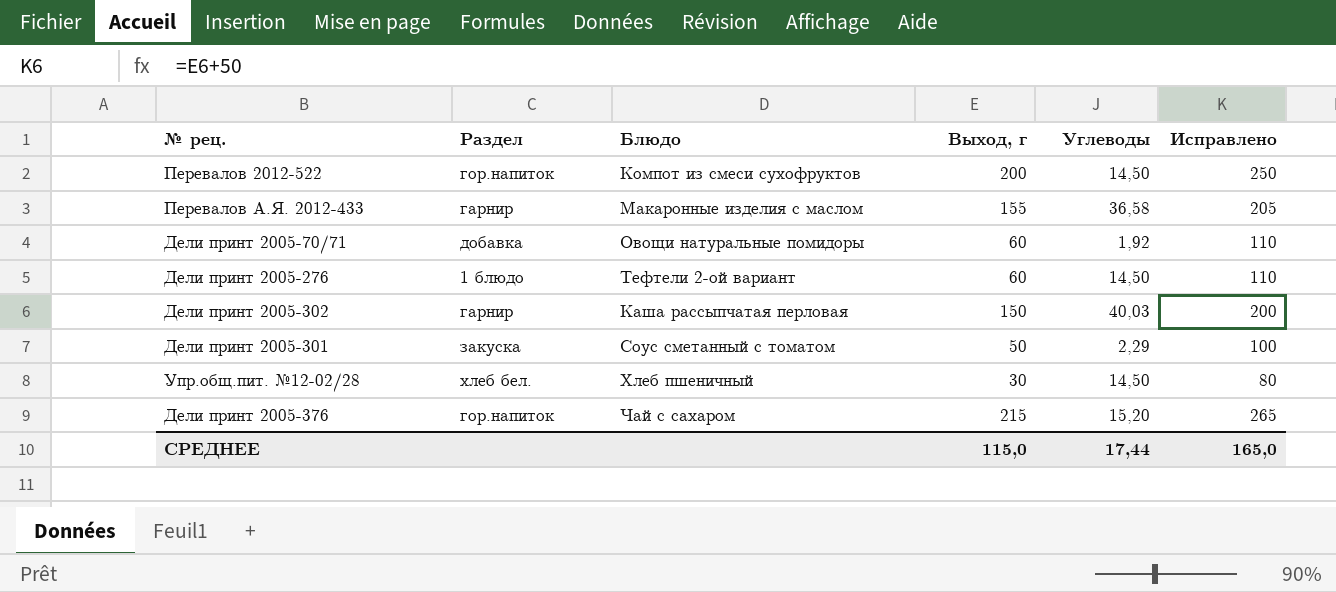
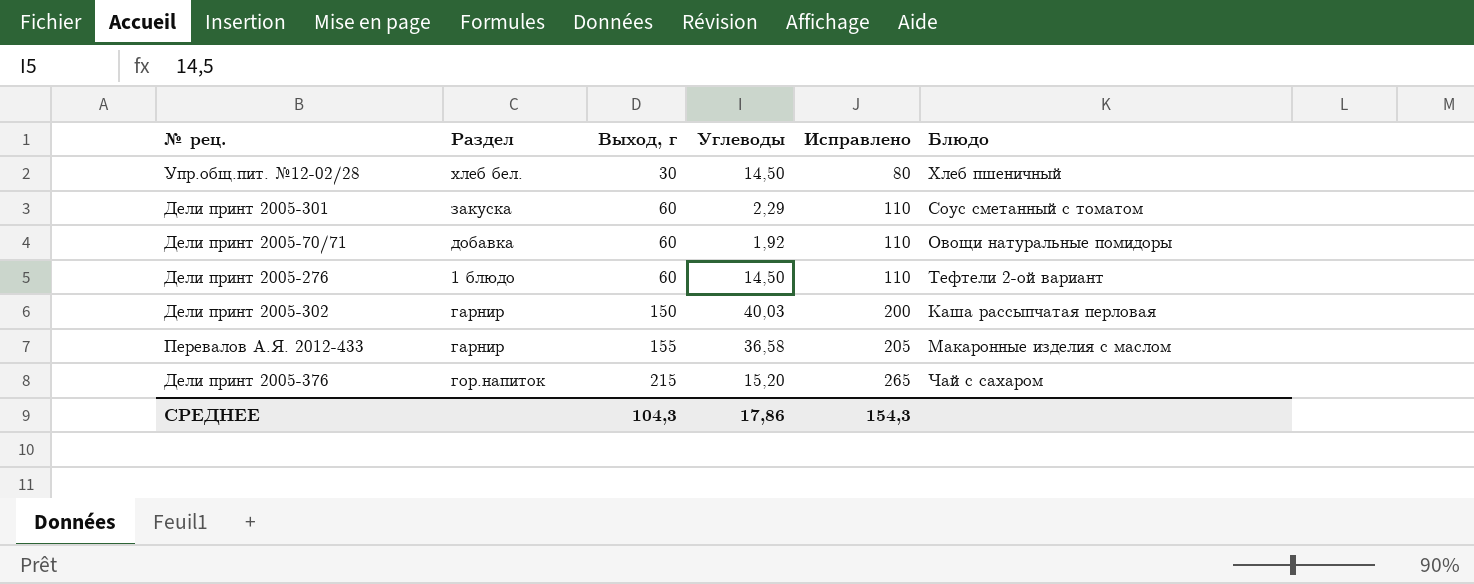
row order: none -> Выход, г ascending
column Блюдо | position: 3 -> 6
row Перевалов 2012-522: гор.напиток | Компот из смеси сухофруктов | 200 | 14,50 | 250 -> none
Дели принт 2005-301 | Выход, г: 50 -> 60
Дели принт 2005-301 | Исправлено: 100 -> 110
СРЕДНЕЕ | Выход, г: 115,0 -> 104,3
СРЕДНЕЕ | Углеводы: 17,44 -> 17,86
СРЕДНЕЕ | Исправлено: 165,0 -> 154,3

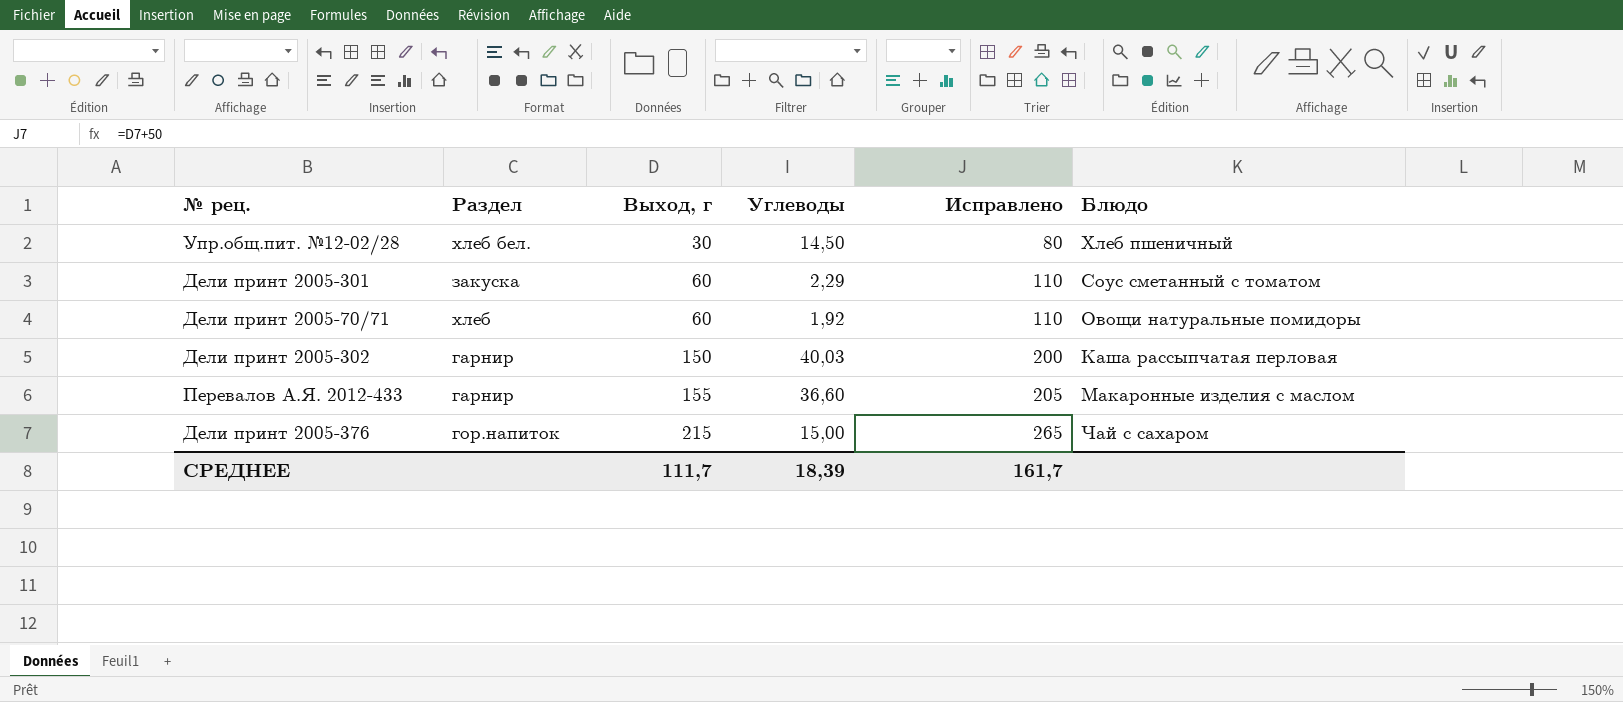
row Дели принт 2005-276: 1 блюдо | 60 | 14,50 | 110 | Тефтели 2-ой вариант -> none
Дели принт 2005-70/71 | Раздел: добавка -> хлеб
Перевалов А.Я. 2012-433 | Углеводы: 36,58 -> 36,60
Дели принт 2005-376 | Углеводы: 15,20 -> 15,00
СРЕДНЕЕ | Выход, г: 104,3 -> 111,7
СРЕДНЕЕ | Углеводы: 17,86 -> 18,39
СРЕДНЕЕ | Исправлено: 154,3 -> 161,7

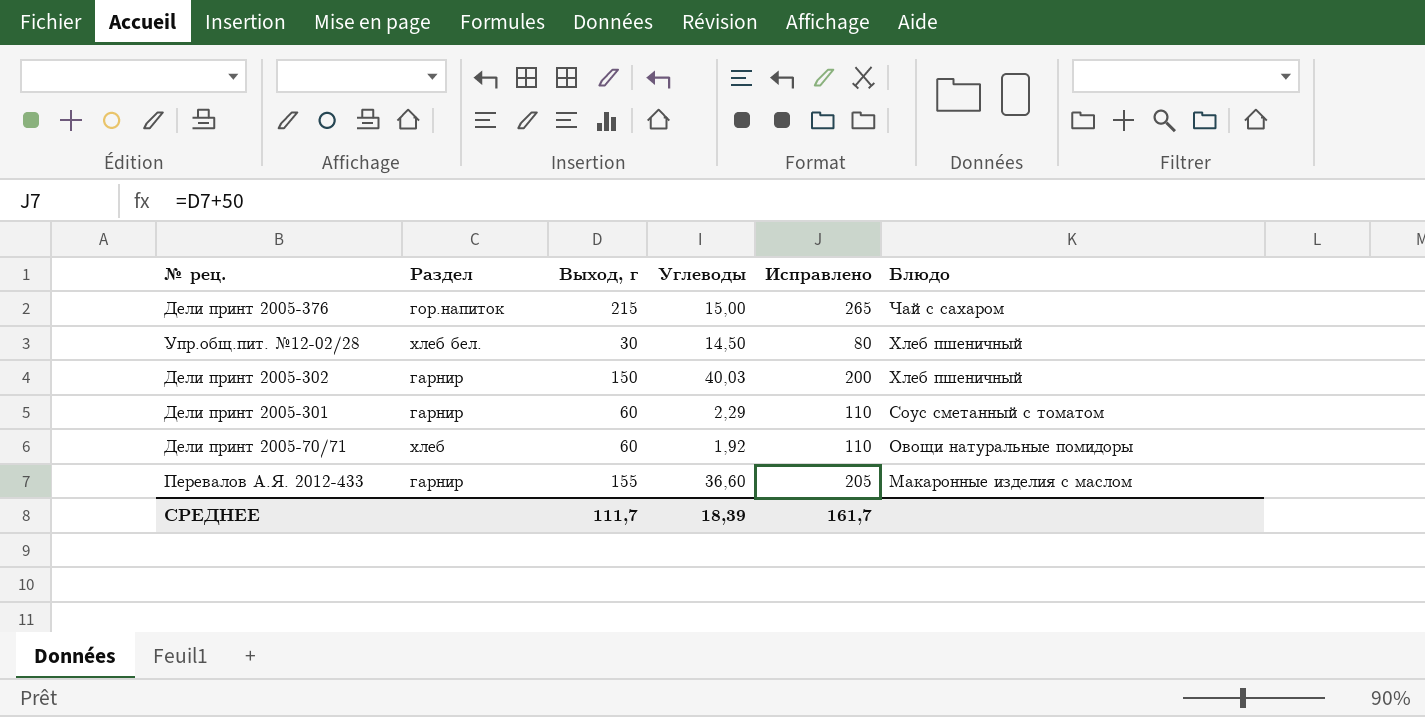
row order: Выход, г ascending -> Блюдо descending
Дели принт 2005-302 | Блюдо: Каша рассыпчатая перловая -> Хлеб пшеничный
Дели принт 2005-301 | Раздел: закуска -> гарнир

